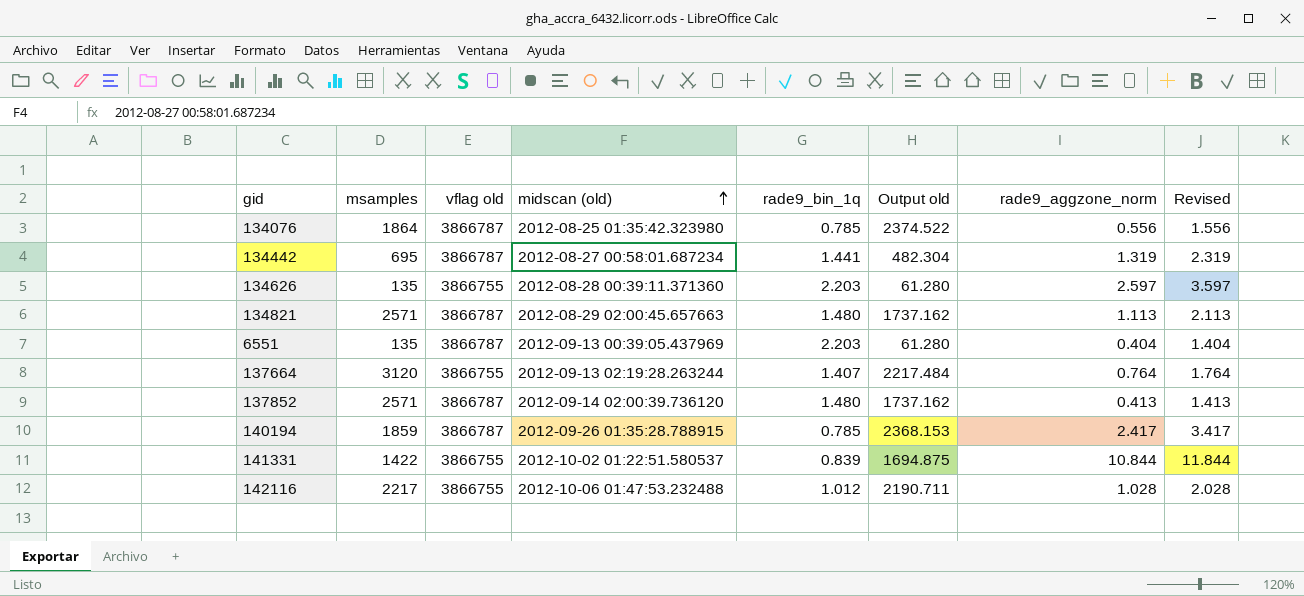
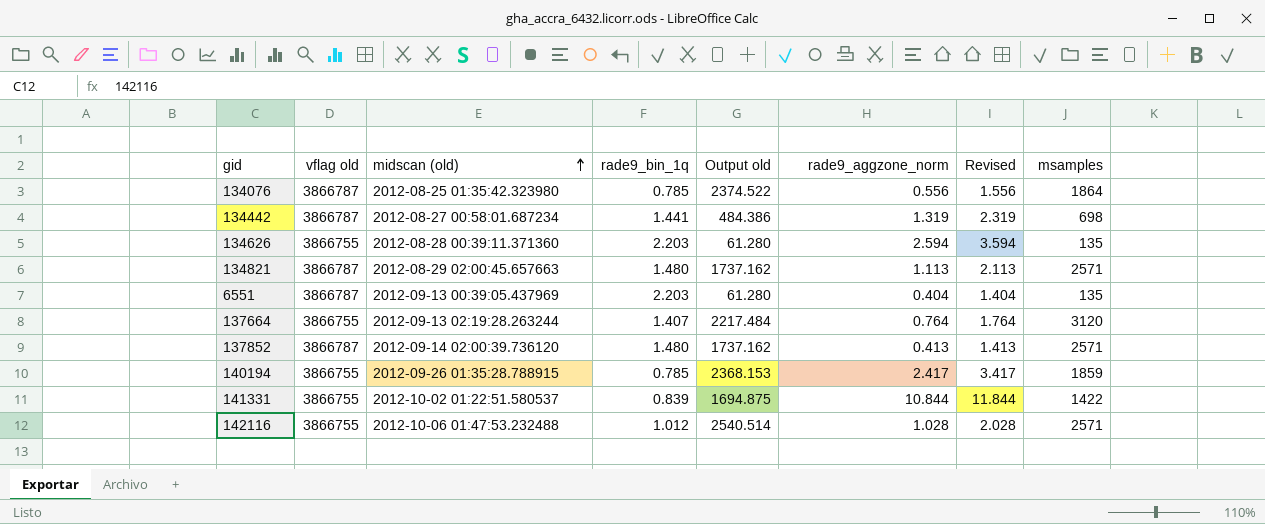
column msamples | position: 2 -> 8
134442 | Output old: 482.304 -> 484.386
134442 | msamples: 695 -> 698
134626 | rade9_aggzone_norm: 2.597 -> 2.594
134626 | Revised: 3.597 -> 3.594
140194 | vflag old: 3866787 -> 3866755
142116 | Output old: 2190.711 -> 2540.514
142116 | msamples: 2217 -> 2571

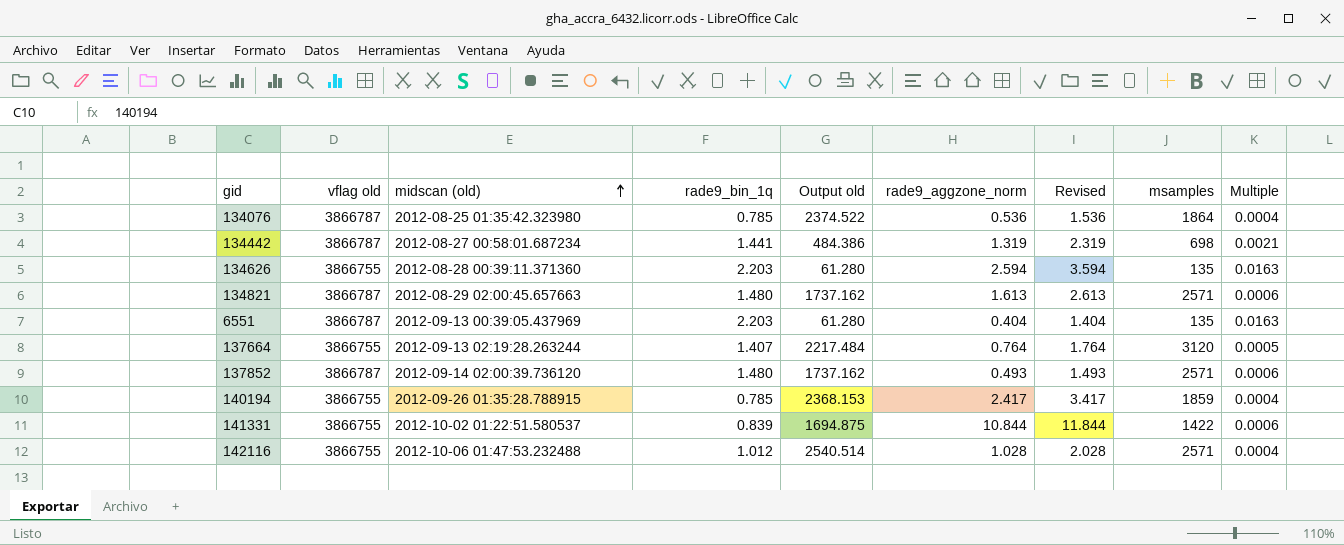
column Multiple | formula: none -> [rade9_bin_1q] / [msamples]
134076 | rade9_aggzone_norm: 0.556 -> 0.536
134076 | Revised: 1.556 -> 1.536
134821 | rade9_aggzone_norm: 1.113 -> 1.613
134821 | Revised: 2.113 -> 2.613
137852 | rade9_aggzone_norm: 0.413 -> 0.493
137852 | Revised: 1.413 -> 1.493

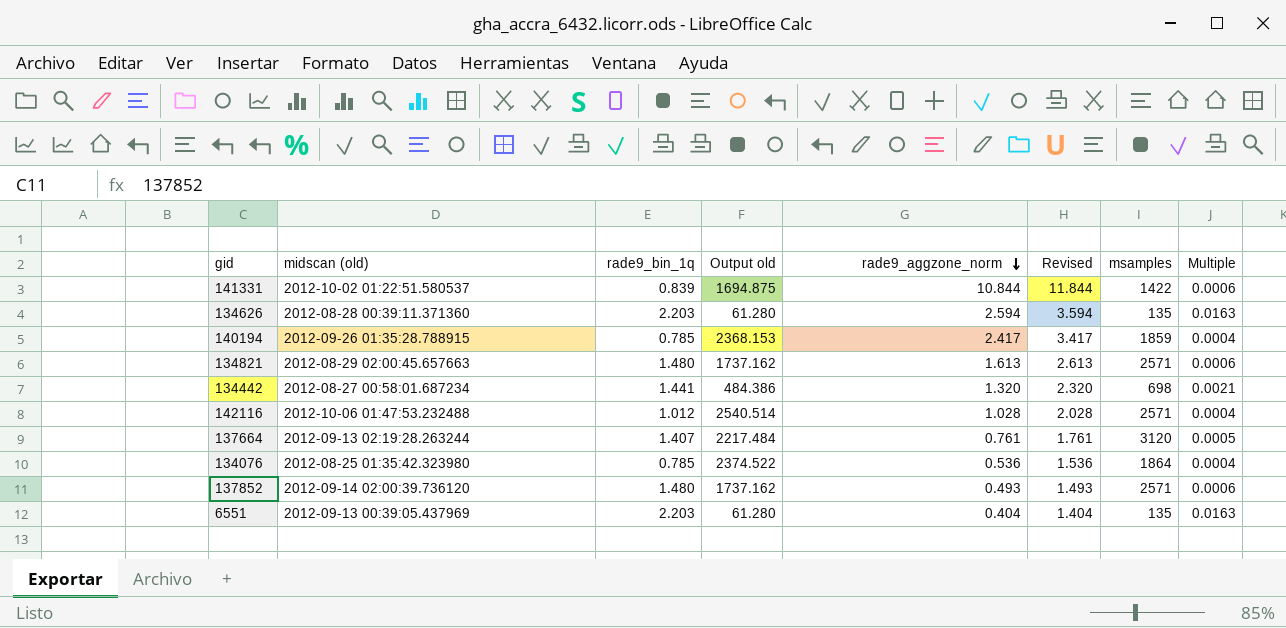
row order: midscan (old) ascending -> rade9_aggzone_norm descending
column vflag old | position: 2 -> none
134442 | rade9_aggzone_norm: 1.319 -> 1.320
134442 | Revised: 2.319 -> 2.320
137664 | rade9_aggzone_norm: 0.764 -> 0.761
137664 | Revised: 1.764 -> 1.761

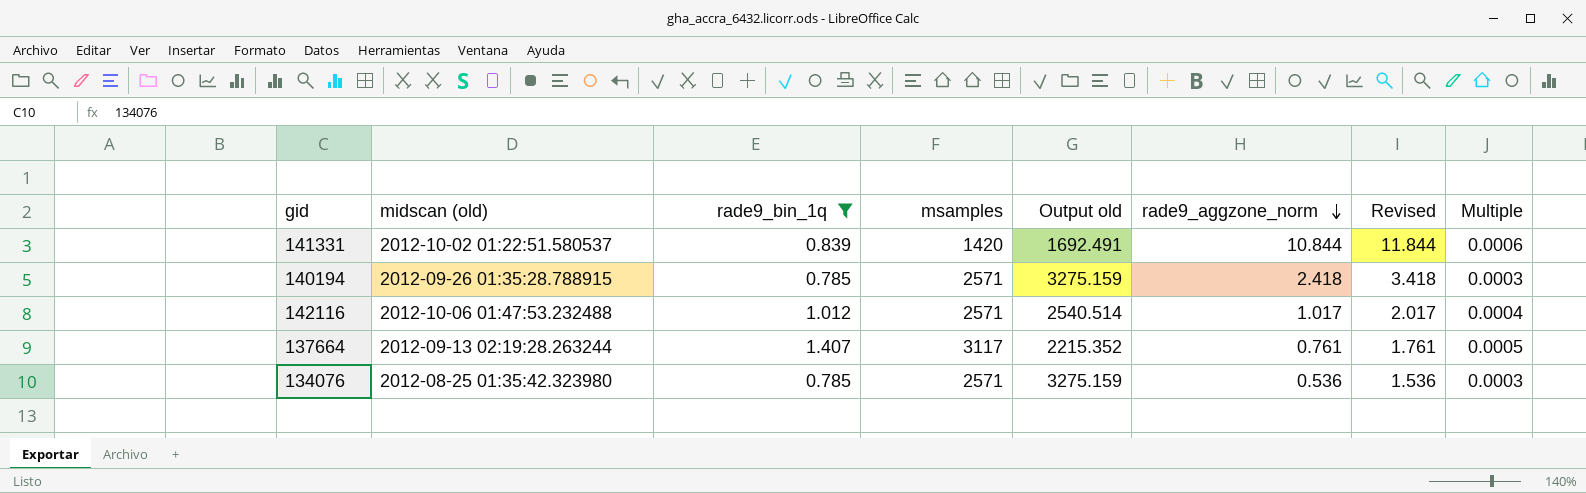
filter: none -> rade9_bin_1q <= 1.407
column msamples | position: 7 -> 4
141331 | msamples: 1422 -> 1420
141331 | Output old: 1694.875 -> 1692.491
140194 | msamples: 1859 -> 2571
140194 | Output old: 2368.153 -> 3275.159
140194 | rade9_aggzone_norm: 2.417 -> 2.418
140194 | Revised: 3.417 -> 3.418
140194 | Multiple: 0.0004 -> 0.0003
142116 | rade9_aggzone_norm: 1.028 -> 1.017
142116 | Revised: 2.028 -> 2.017
137664 | msamples: 3120 -> 3117
137664 | Output old: 2217.484 -> 2215.352
134076 | msamples: 1864 -> 2571
134076 | Output old: 2374.522 -> 3275.159
134076 | Multiple: 0.0004 -> 0.0003

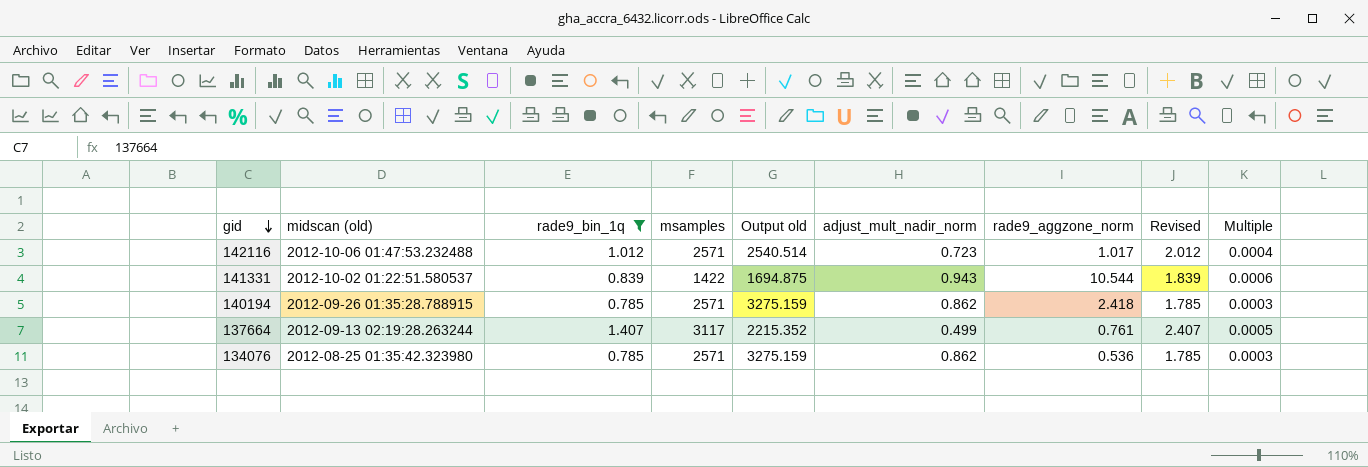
row order: rade9_aggzone_norm descending -> gid descending
column adjust_mult_nadir_norm | position: none -> 6
column Revised | formula: [rade9_aggzone_norm] + 1 -> [rade9_bin_1q] + 1
141331 | msamples: 1420 -> 1422
141331 | Output old: 1692.491 -> 1694.875
141331 | rade9_aggzone_norm: 10.844 -> 10.544

